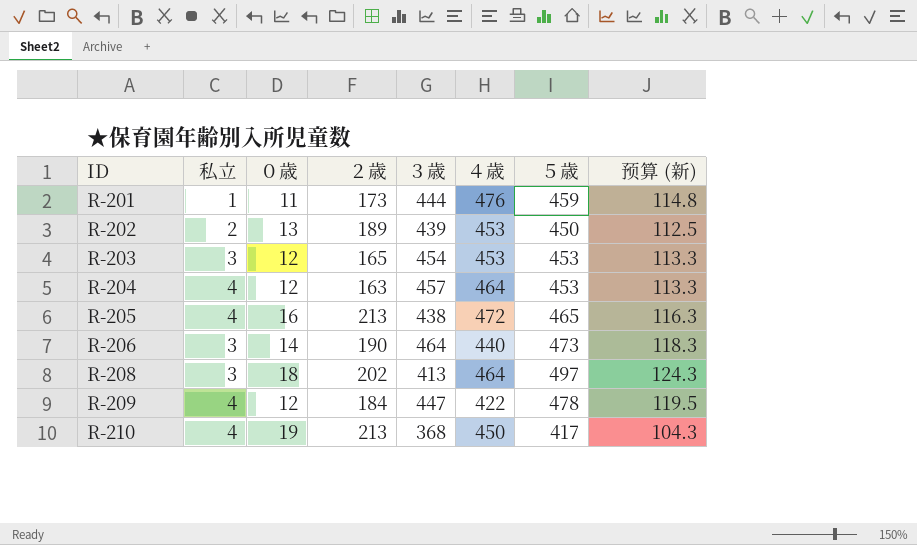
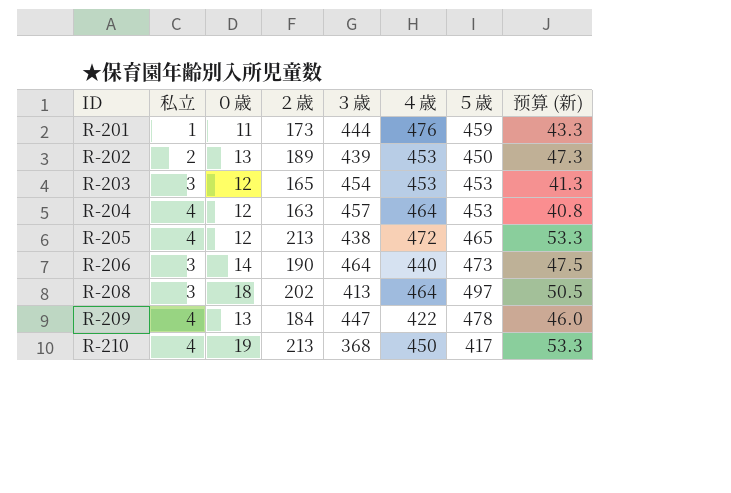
column 预算 (新) | formula: [５歳] * 0.25 -> [２歳] * 0.25
R-205 | ０歳: 16 -> 12
R-209 | ０歳: 12 -> 13

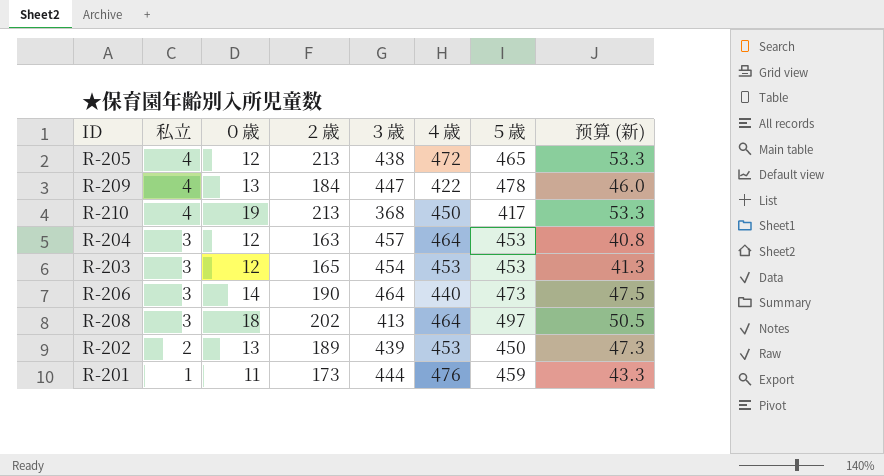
row order: ID ascending -> 私立 descending
R-204 | 私立: 4 -> 3

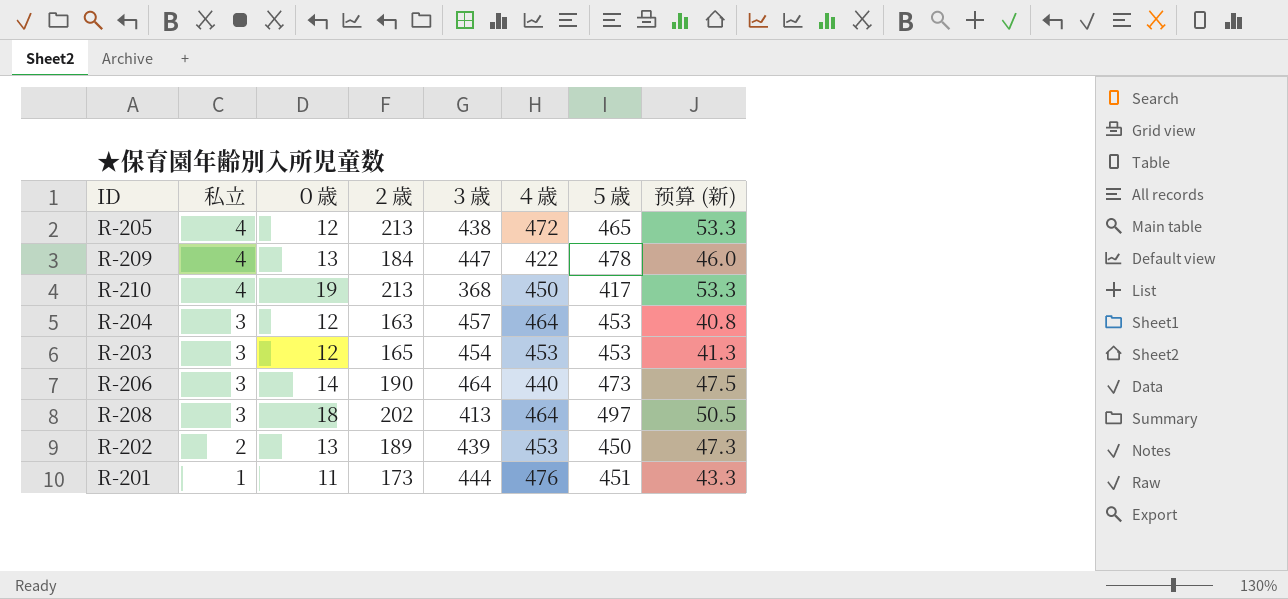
R-201 | ５歳: 459 -> 451

